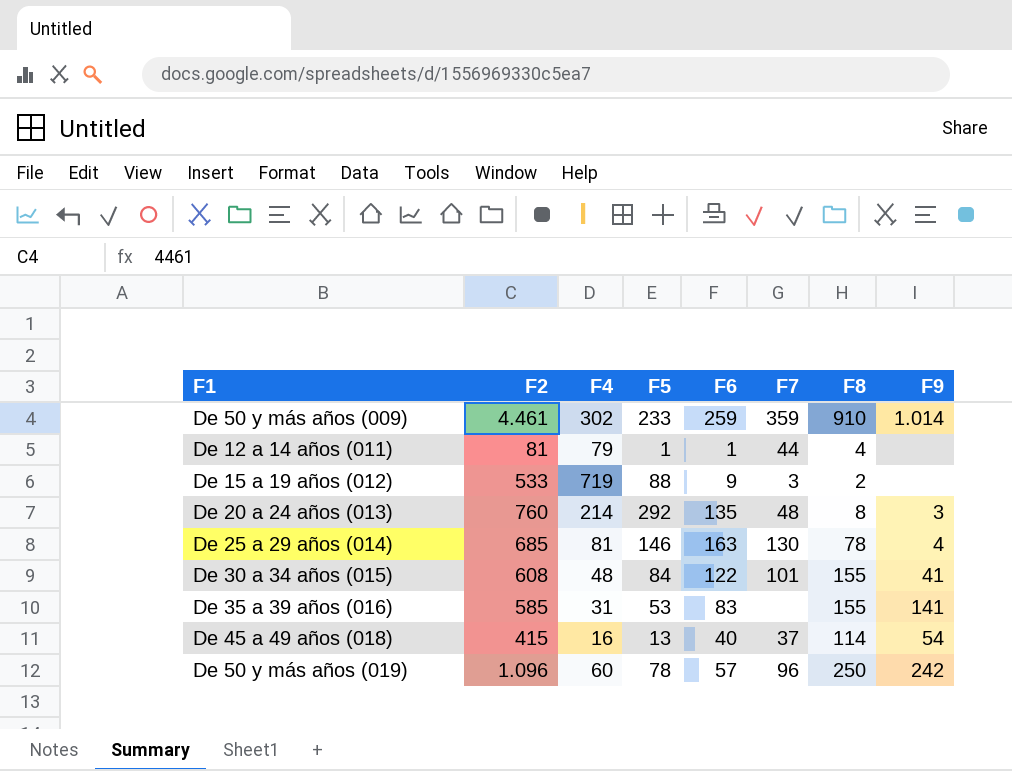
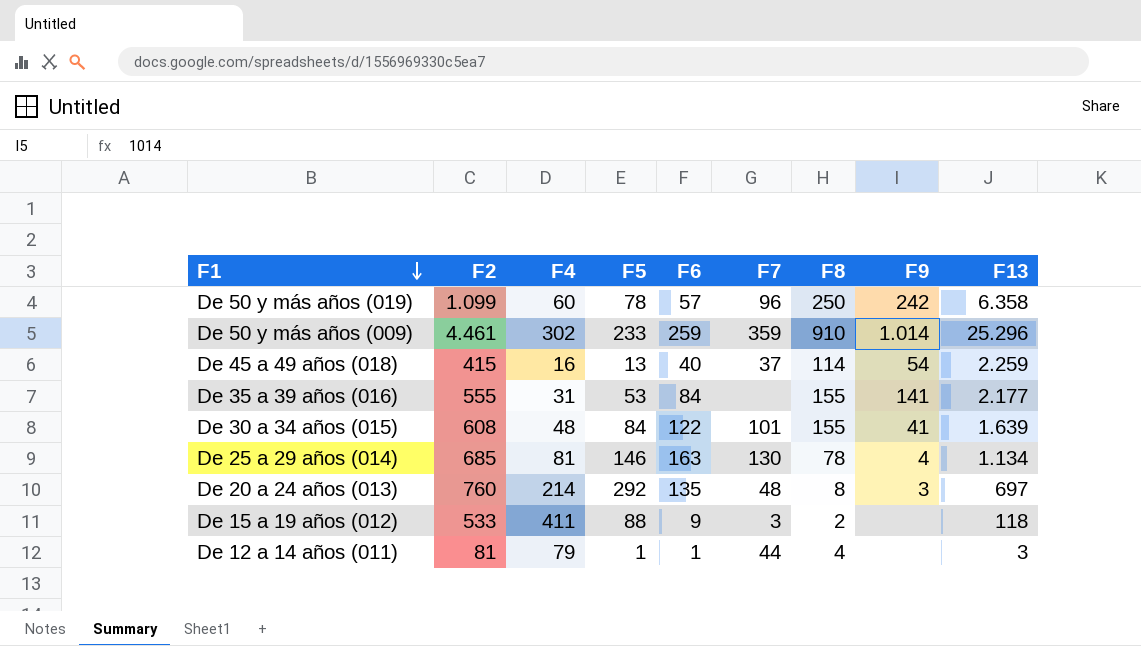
row order: none -> F1 descending
column F13 | position: none -> 9
De 50 y más años (019) | F2: 1.096 -> 1.099
De 35 a 39 años (016) | F2: 585 -> 555
De 35 a 39 años (016) | F6: 83 -> 84
De 15 a 19 años (012) | F4: 719 -> 411

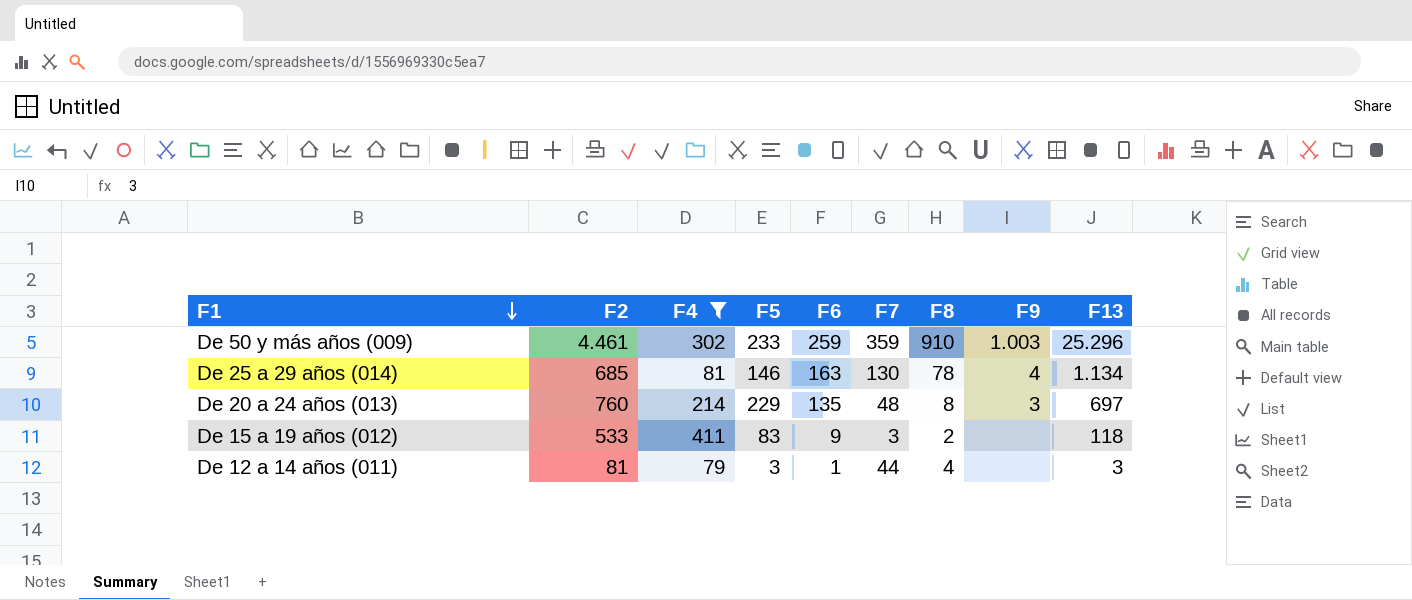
filter: none -> F4 >= 79
De 50 y más años (009) | F9: 1.014 -> 1.003
De 20 a 24 años (013) | F5: 292 -> 229
De 15 a 19 años (012) | F5: 88 -> 83
De 12 a 14 años (011) | F5: 1 -> 3

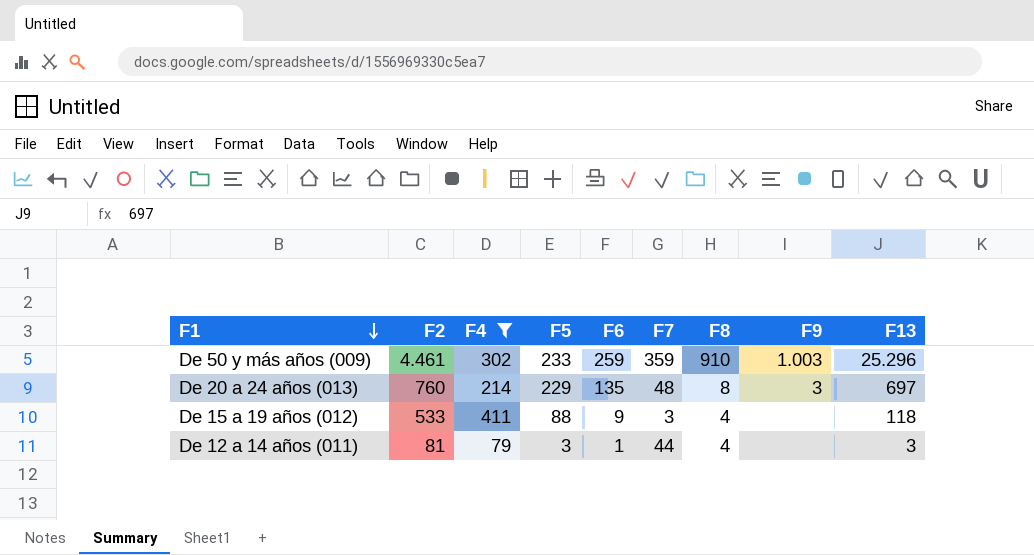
row De 25 a 29 años (014): 685 | 81 | 146 | 163 | 130 | 78 | 4 | 1.134 -> none
De 15 a 19 años (012) | F5: 83 -> 88
De 15 a 19 años (012) | F8: 2 -> 4

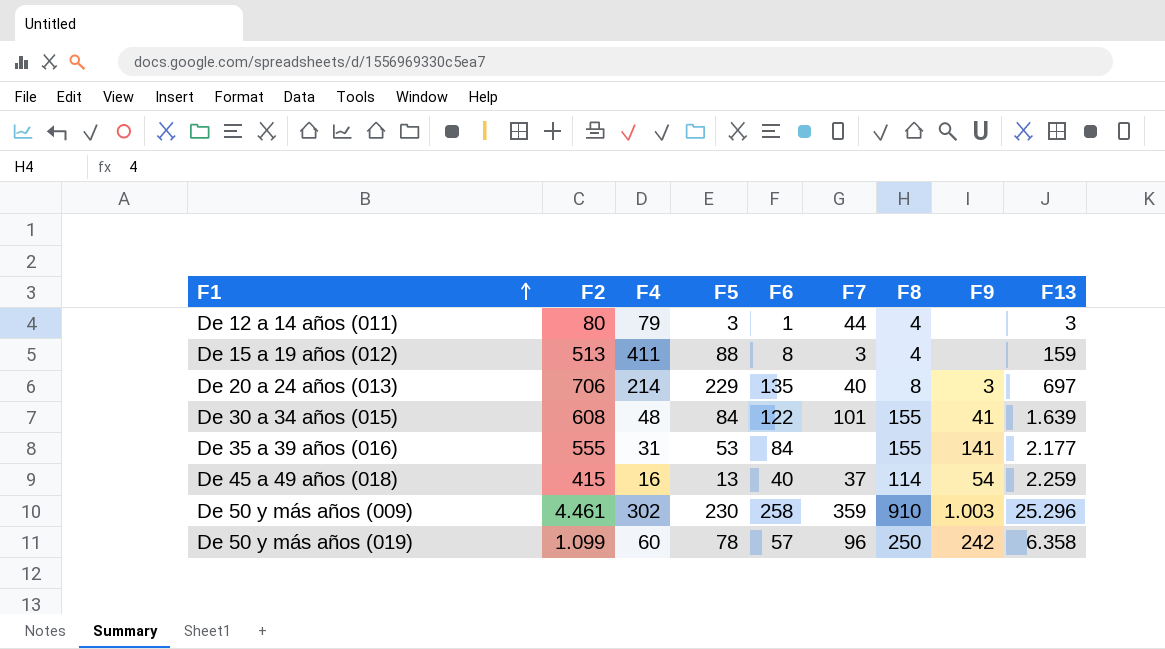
filter: F4 >= 79 -> none
row order: F1 descending -> F1 ascending
De 12 a 14 años (011) | F2: 81 -> 80
De 15 a 19 años (012) | F2: 533 -> 513
De 15 a 19 años (012) | F6: 9 -> 8
De 15 a 19 años (012) | F13: 118 -> 159
De 20 a 24 años (013) | F2: 760 -> 706
De 20 a 24 años (013) | F7: 48 -> 40
De 50 y más años (009) | F5: 233 -> 230
De 50 y más años (009) | F6: 259 -> 258

